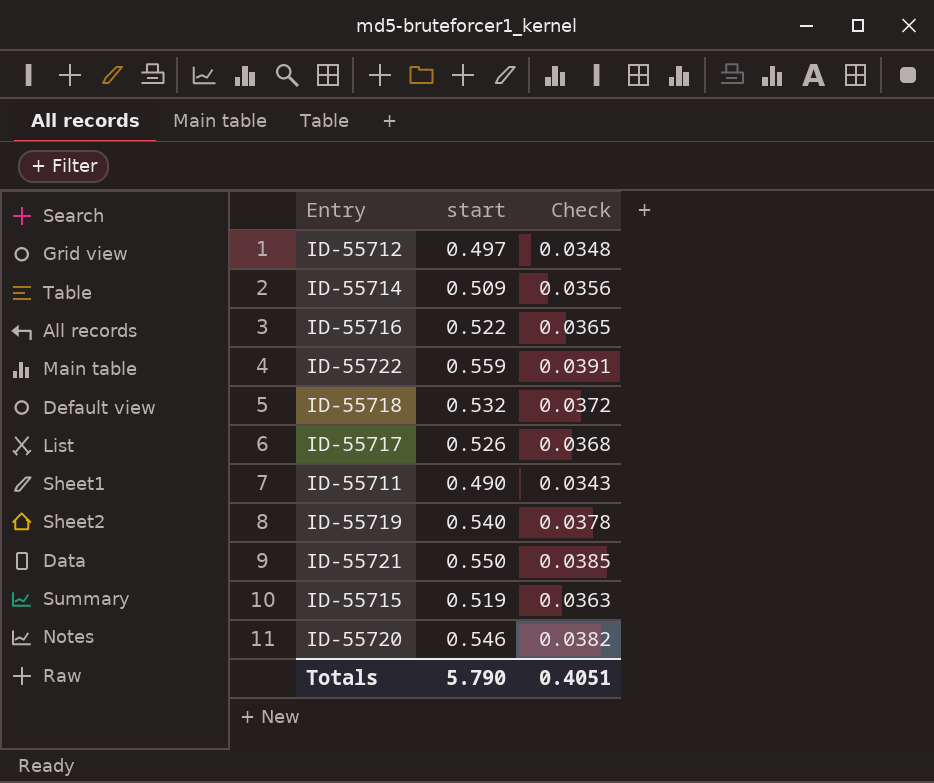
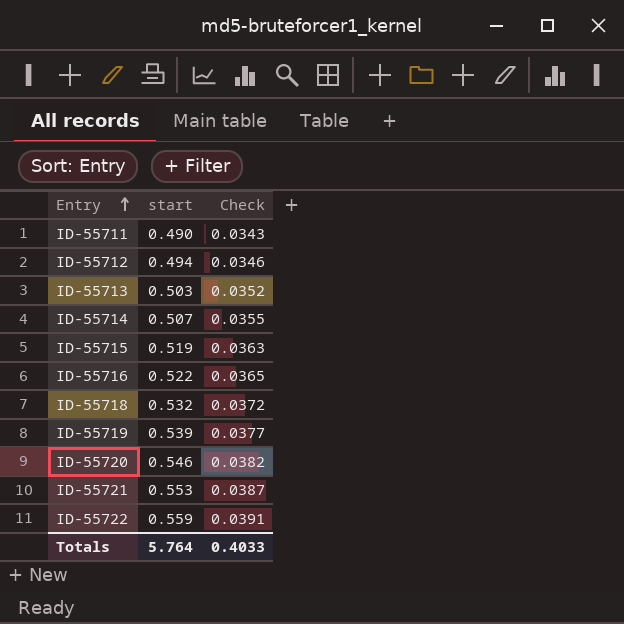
row order: none -> Entry ascending
row ID-55717: 0.526 | 0.0368 -> none
ID-55712 | start: 0.497 -> 0.494
ID-55712 | Check: 0.0348 -> 0.0346
row ID-55713: none -> 0.503 | 0.0352
ID-55714 | start: 0.509 -> 0.507
ID-55714 | Check: 0.0356 -> 0.0355
ID-55719 | start: 0.540 -> 0.539
ID-55719 | Check: 0.0378 -> 0.0377
ID-55721 | start: 0.550 -> 0.553
ID-55721 | Check: 0.0385 -> 0.0387
Totals | start: 5.790 -> 5.764
Totals | Check: 0.4051 -> 0.4033

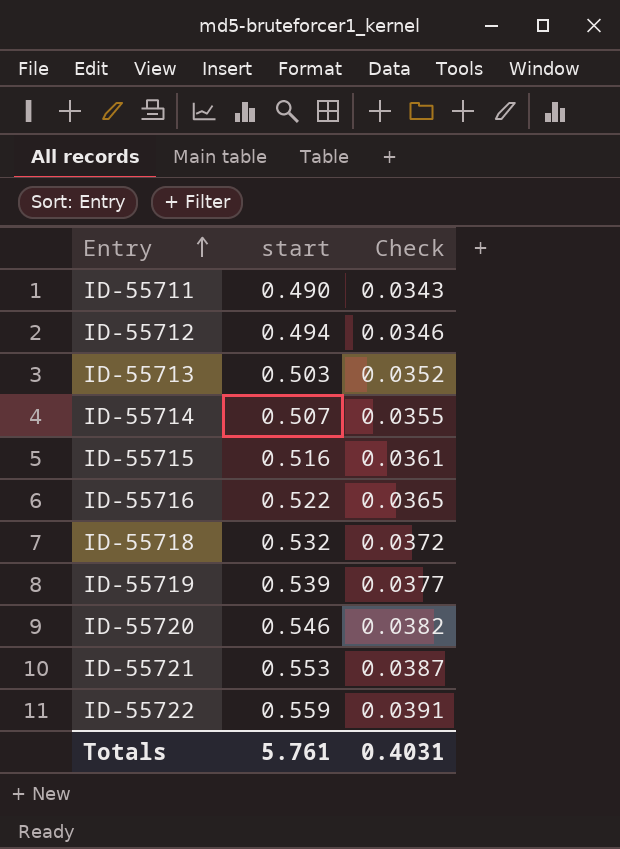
ID-55715 | start: 0.519 -> 0.516
ID-55715 | Check: 0.0363 -> 0.0361
Totals | start: 5.764 -> 5.761
Totals | Check: 0.4033 -> 0.4031

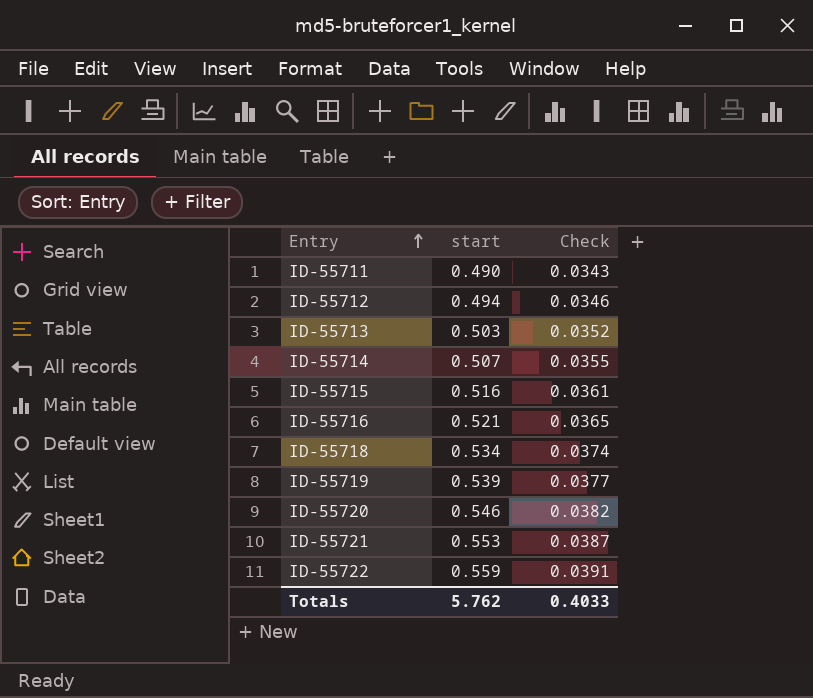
ID-55716 | start: 0.522 -> 0.521
ID-55718 | start: 0.532 -> 0.534
ID-55718 | Check: 0.0372 -> 0.0374
Totals | start: 5.761 -> 5.762
Totals | Check: 0.4031 -> 0.4033

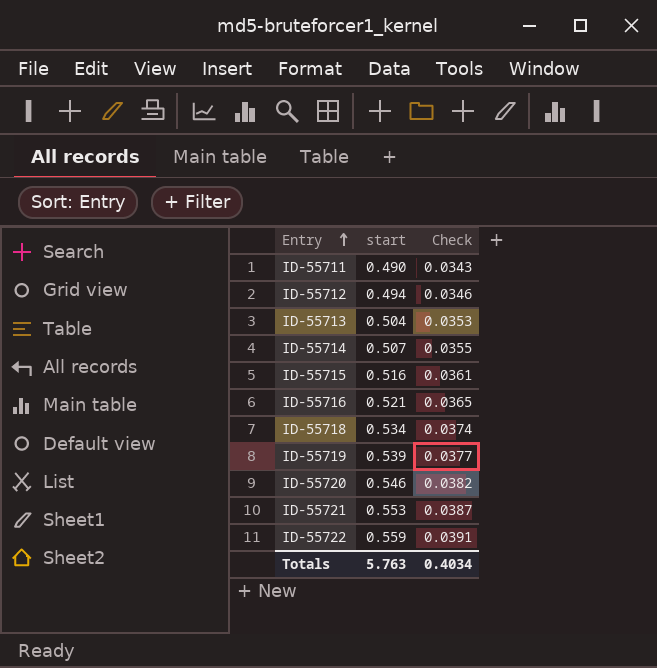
ID-55713 | start: 0.503 -> 0.504
ID-55713 | Check: 0.0352 -> 0.0353
Totals | start: 5.762 -> 5.763
Totals | Check: 0.4033 -> 0.4034

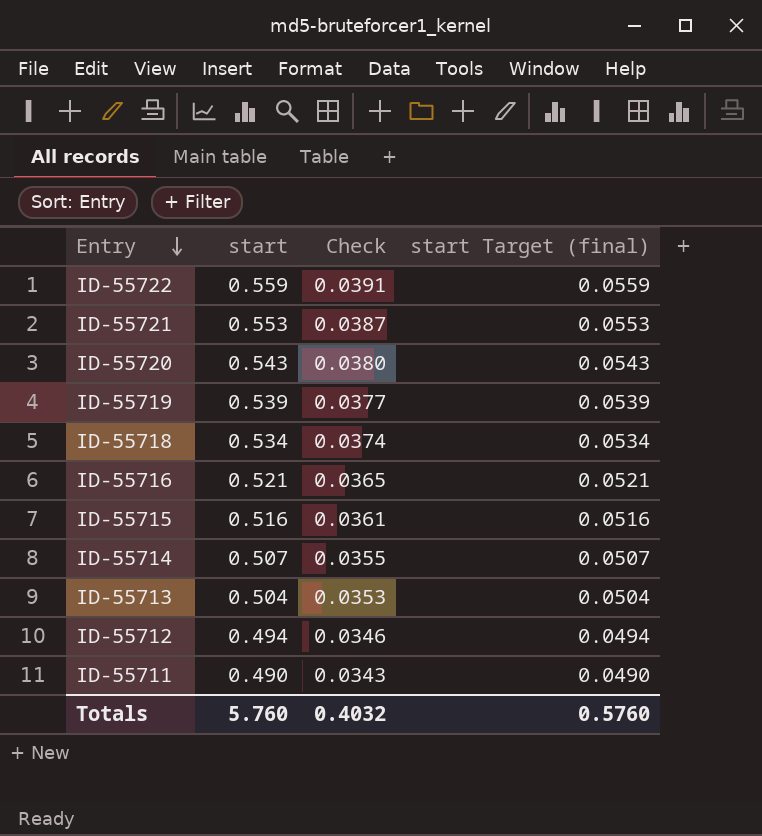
row order: Entry ascending -> Entry descending
column start Target (final) | formula: none -> [start] * 0.1
ID-55720 | start: 0.546 -> 0.543
ID-55720 | Check: 0.0382 -> 0.0380
Totals | start: 5.763 -> 5.760
Totals | Check: 0.4034 -> 0.4032

